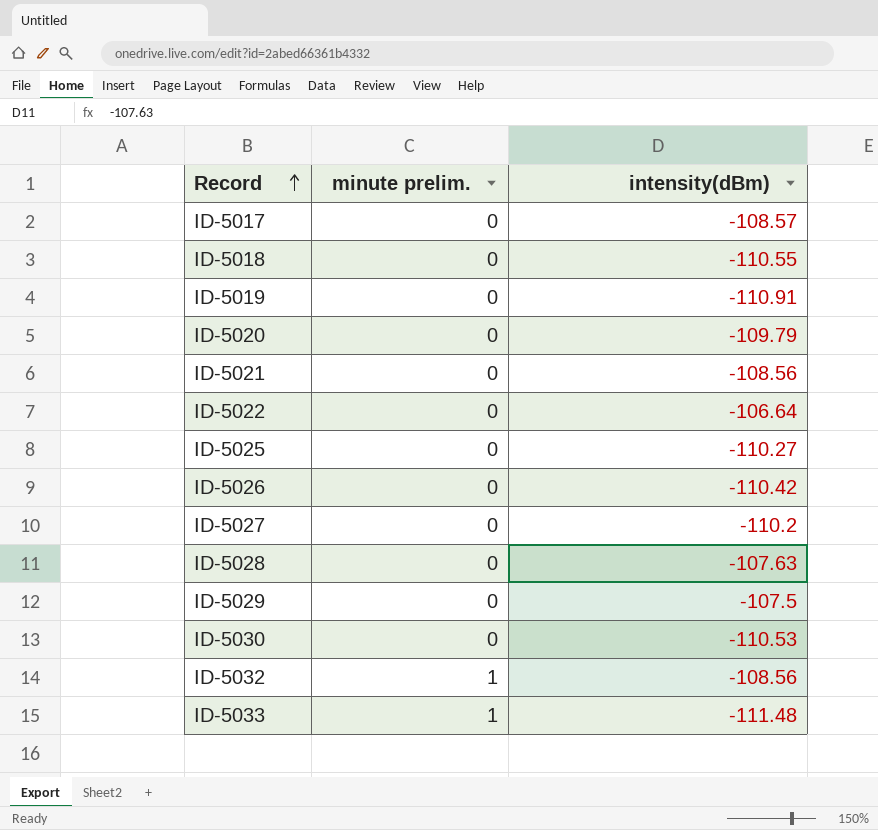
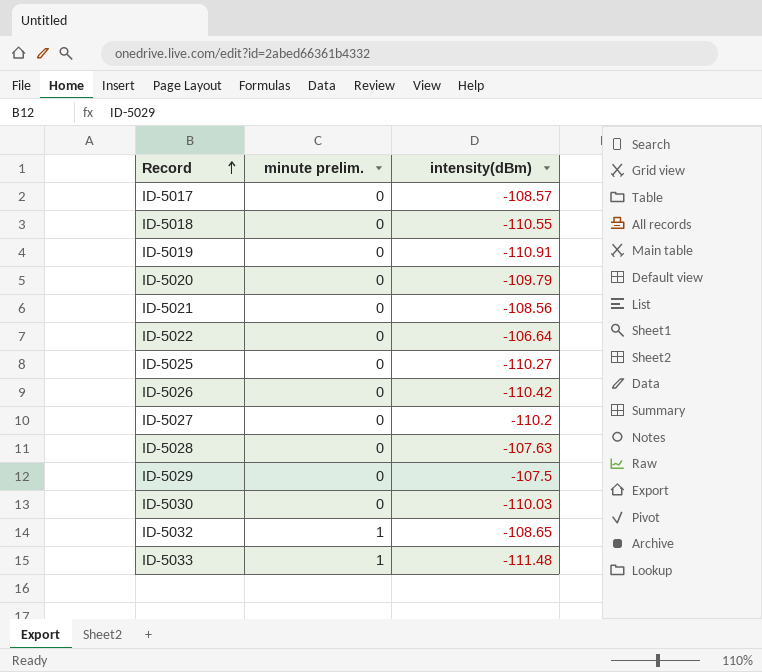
ID-5030 | intensity(dBm): -110.53 -> -110.03
ID-5032 | intensity(dBm): -108.56 -> -108.65

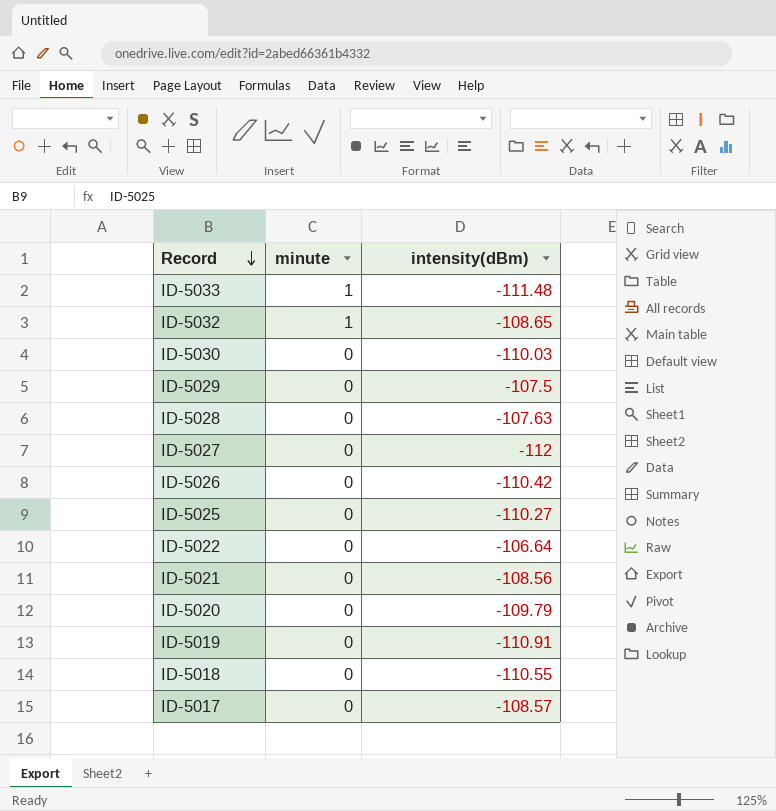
row order: Record ascending -> Record descending
column name: minute prelim. -> minute
ID-5027 | intensity(dBm): -110.2 -> -112

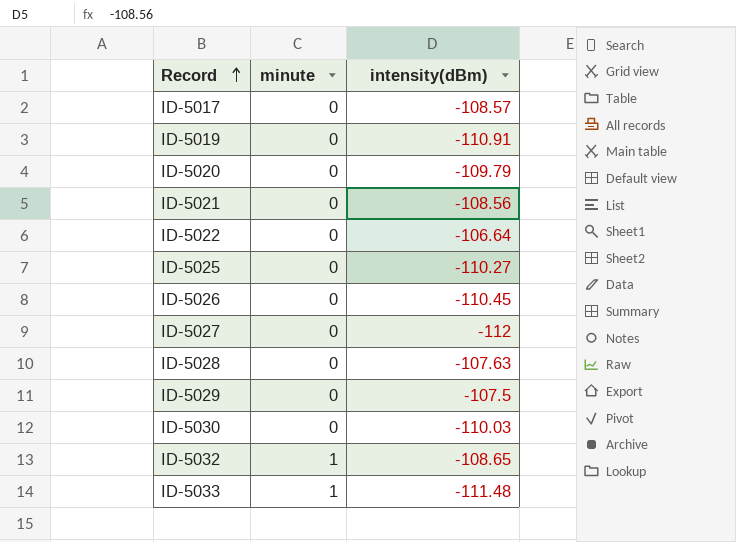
row order: Record descending -> Record ascending
row ID-5018: 0 | -110.55 -> none
ID-5026 | intensity(dBm): -110.42 -> -110.45

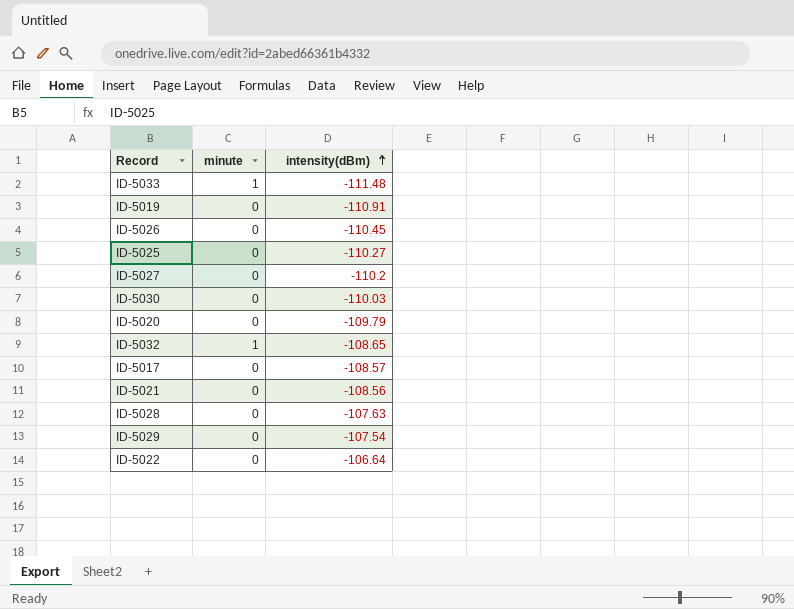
row order: Record ascending -> intensity(dBm) ascending
ID-5027 | intensity(dBm): -112 -> -110.2
ID-5029 | intensity(dBm): -107.5 -> -107.54

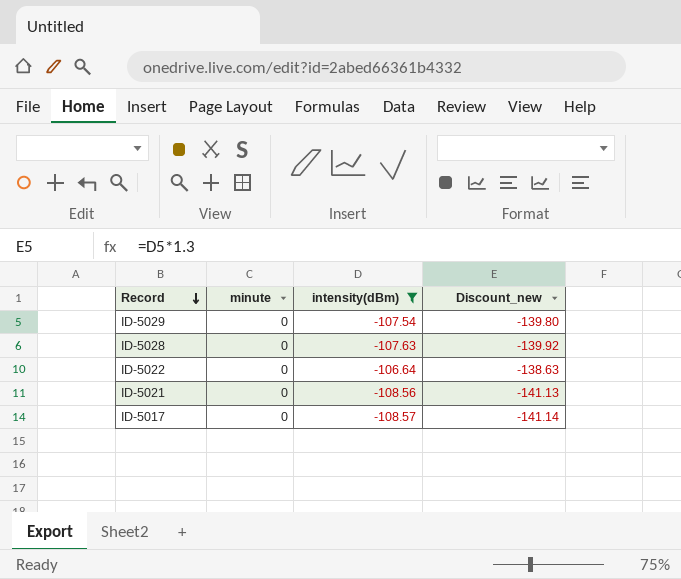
filter: none -> intensity(dBm) >= -108.57
row order: intensity(dBm) ascending -> Record descending
column Discount_new | formula: none -> [intensity(dBm)] * 1.3

